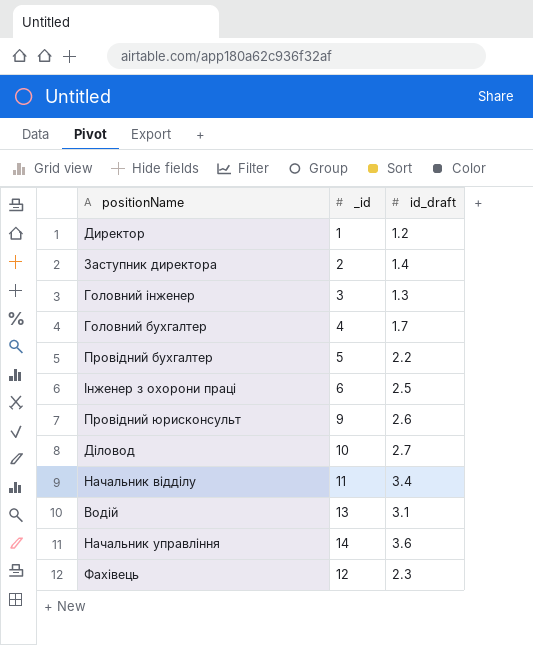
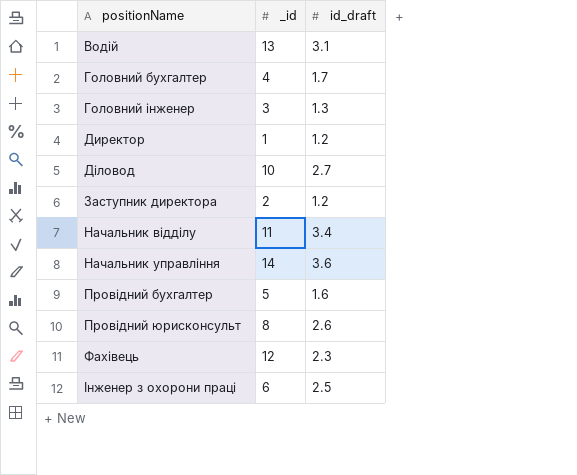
row order: none -> positionName ascending
Заступник директора | id_draft: 1.4 -> 1.2
Провідний бухгалтер | id_draft: 2.2 -> 1.6
Провідний юрисконсульт | _id: 9 -> 8

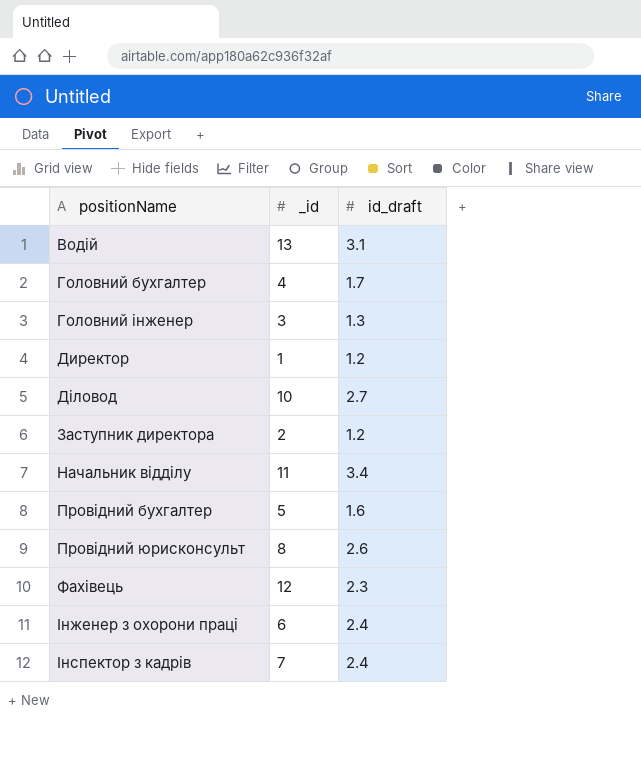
row Начальник управління: 14 | 3.6 -> none
Інженер з охорони праці | id_draft: 2.5 -> 2.4
row Інспектор з кадрів: none -> 7 | 2.4

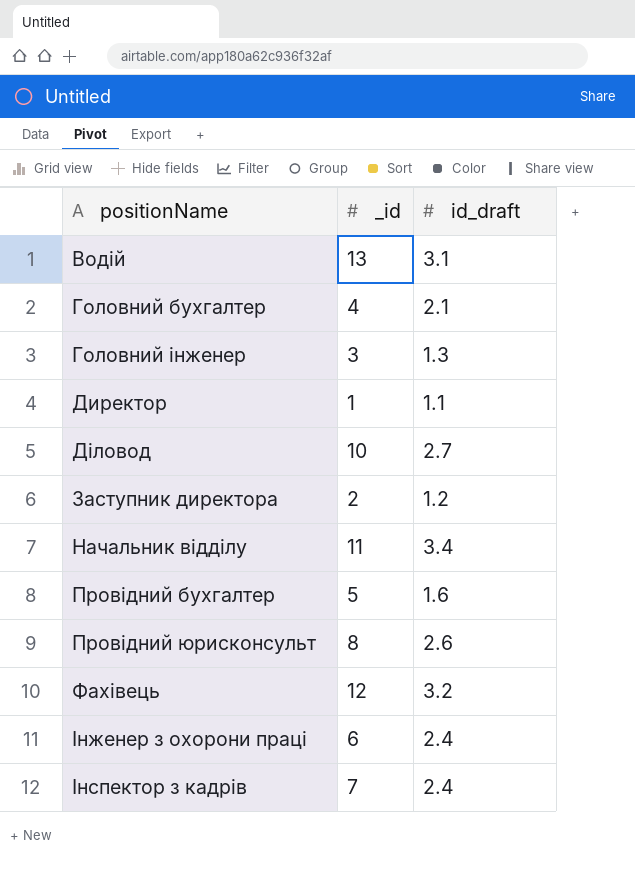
Головний бухгалтер | id_draft: 1.7 -> 2.1
Директор | id_draft: 1.2 -> 1.1
Фахівець | id_draft: 2.3 -> 3.2

